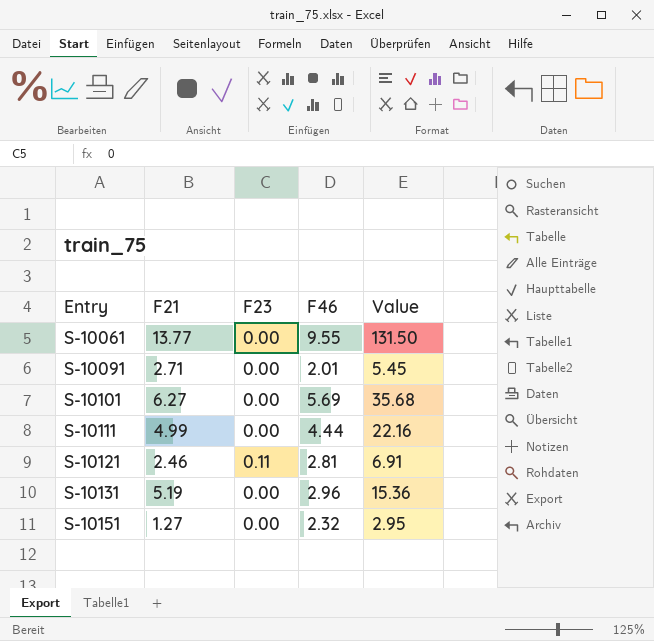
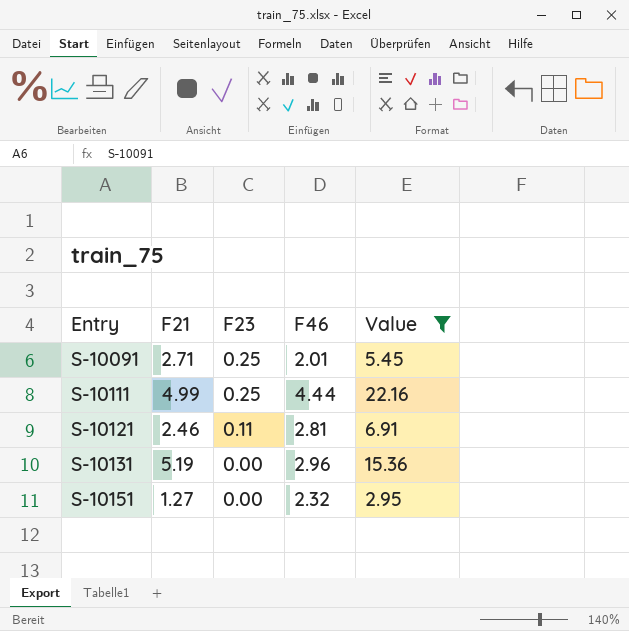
filter: none -> Value <= 22.16
S-10091 | F23: 0.00 -> 0.25
S-10111 | F23: 0.00 -> 0.25

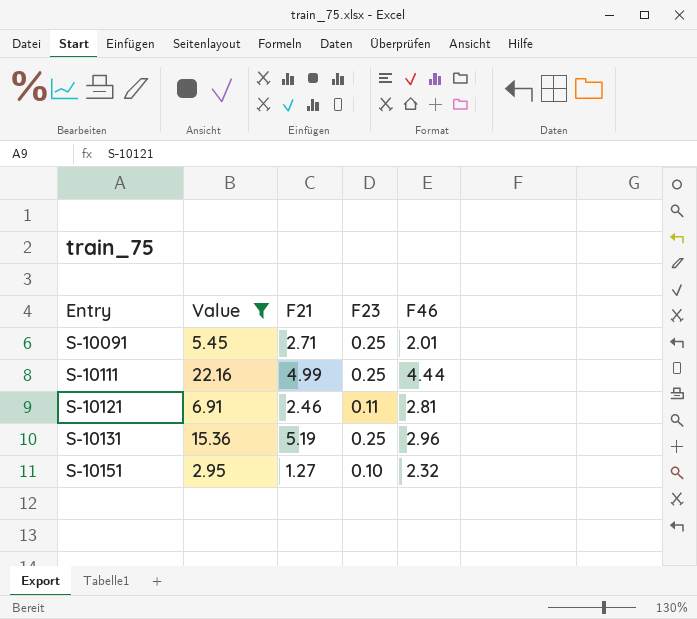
column Value | position: 5 -> 2
S-10131 | F23: 0.00 -> 0.25
S-10151 | F23: 0.00 -> 0.10

